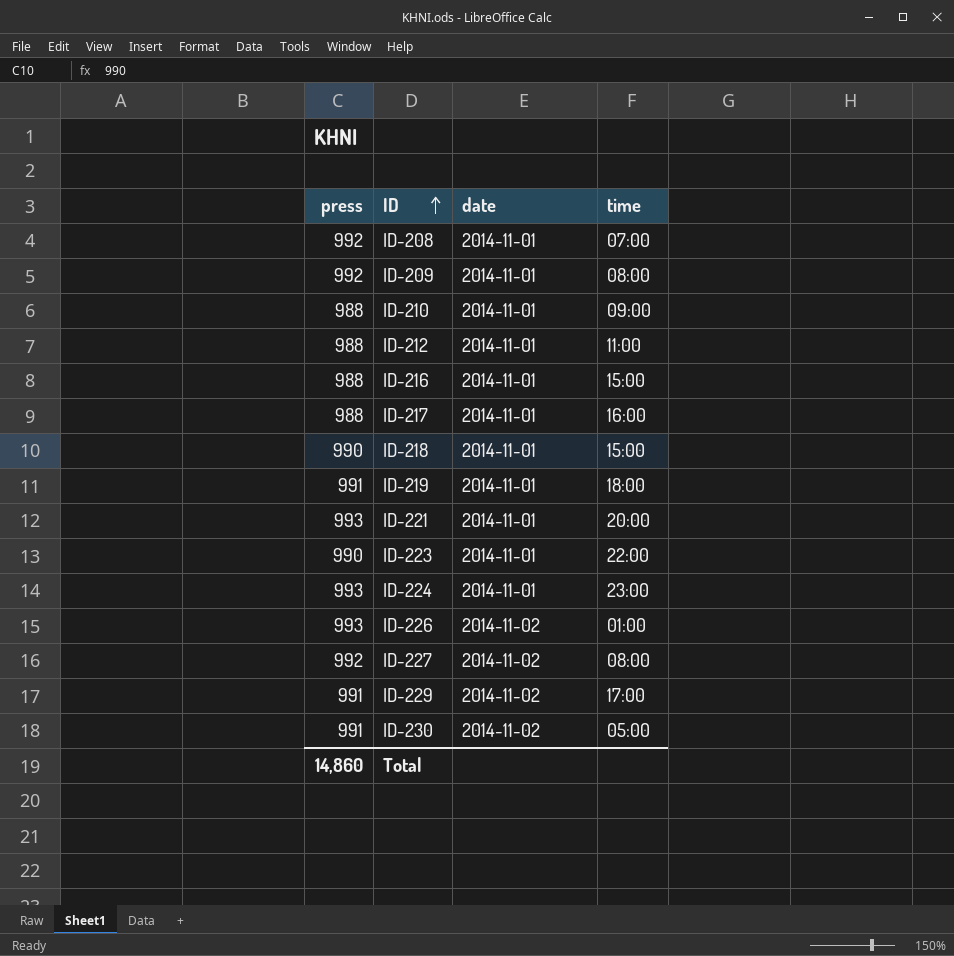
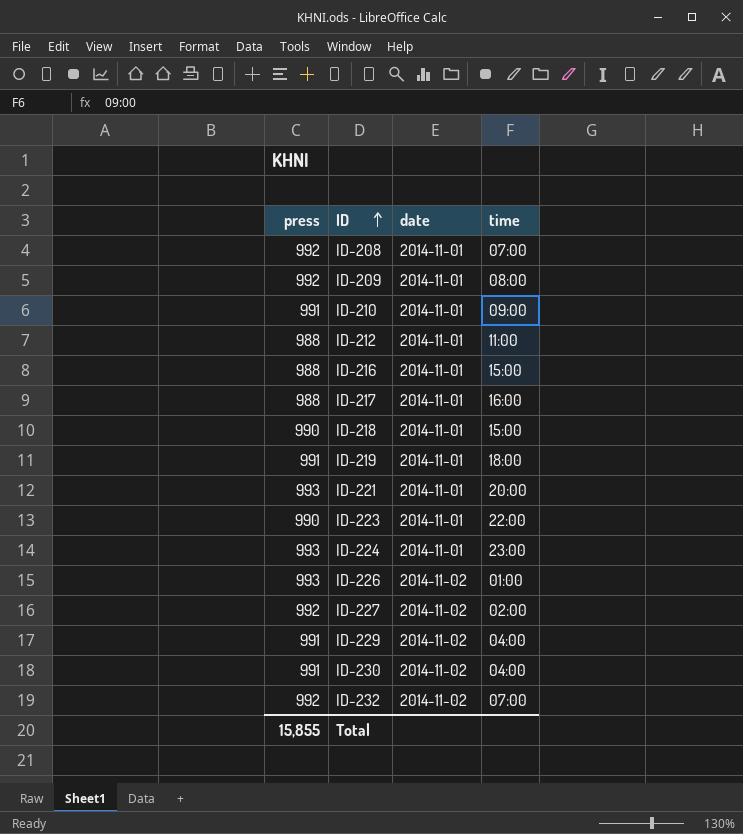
ID-210 | press: 988 -> 991
ID-227 | time: 08:00 -> 02:00
ID-229 | time: 17:00 -> 04:00
ID-230 | time: 05:00 -> 04:00
row ID-232: none -> 992 | 2014-11-02 | 07:00
Total | press: 14,860 -> 15,855

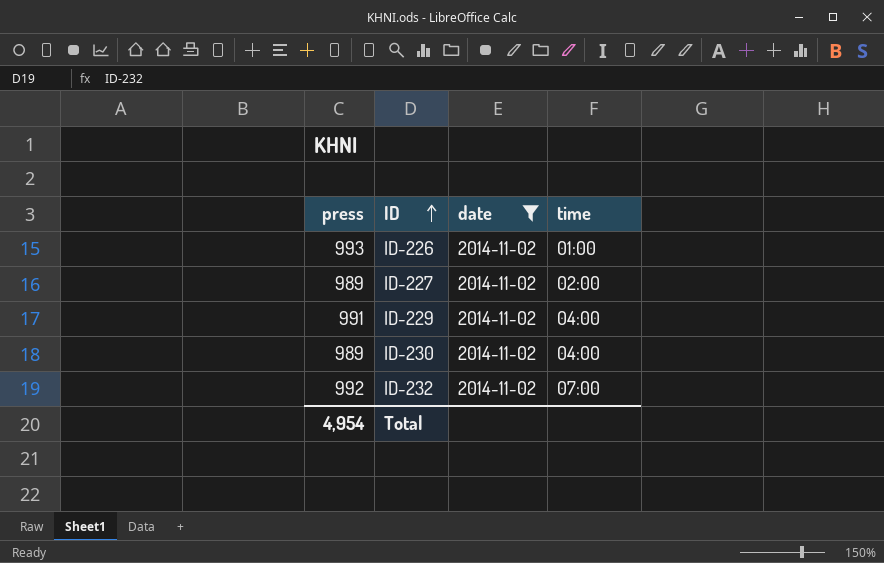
filter: none -> date = 2014-11-02
ID-227 | press: 992 -> 989
ID-230 | press: 991 -> 989
Total | press: 15,855 -> 4,954

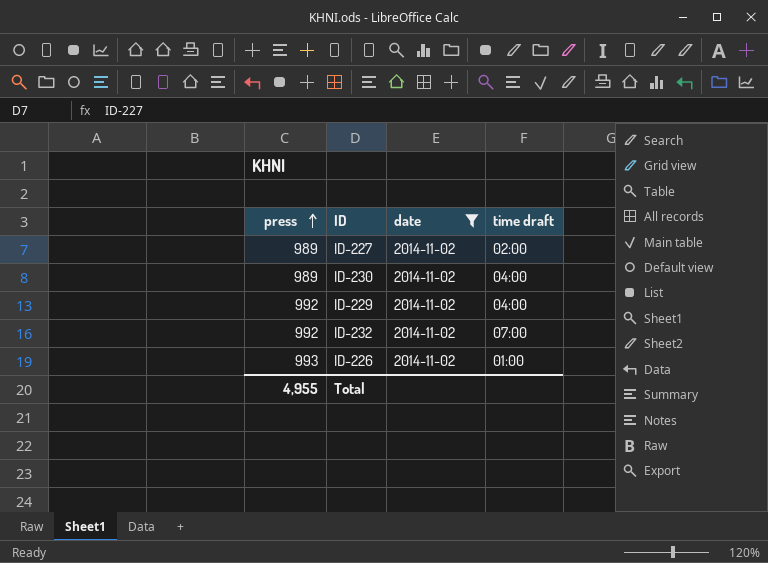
row order: ID ascending -> press ascending
column name: time -> time draft
ID-229 | press: 991 -> 992
Total | press: 4,954 -> 4,955

